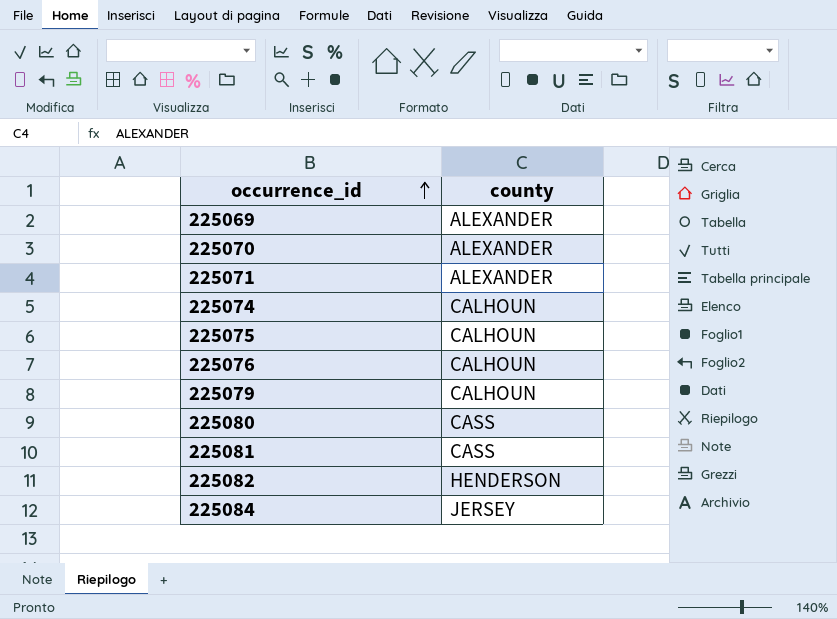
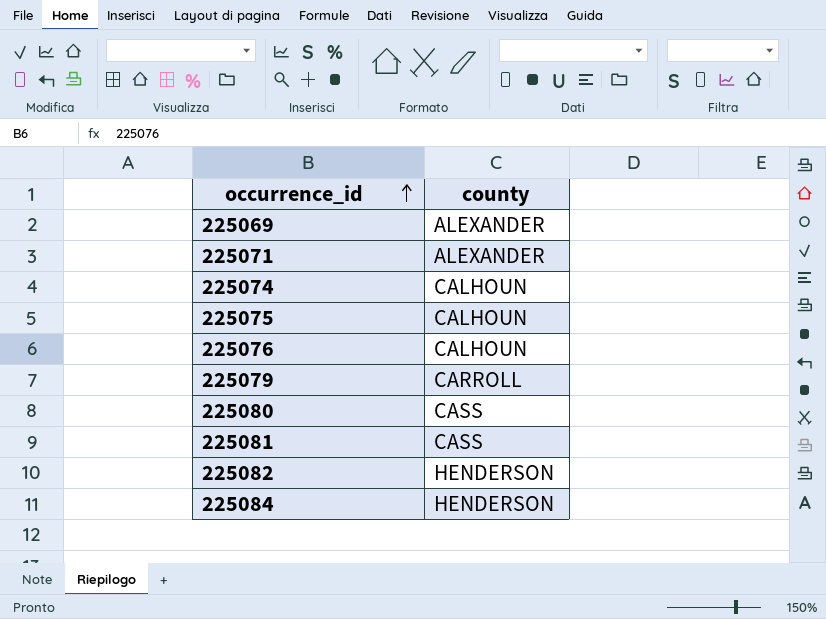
row 225070: ALEXANDER -> none
225079 | county: CALHOUN -> CARROLL
225084 | county: JERSEY -> HENDERSON

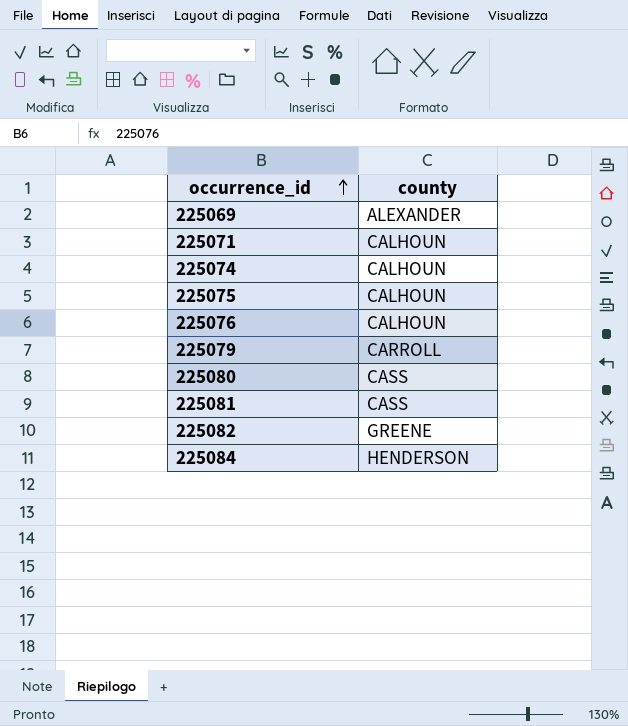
225071 | county: ALEXANDER -> CALHOUN
225082 | county: HENDERSON -> GREENE

